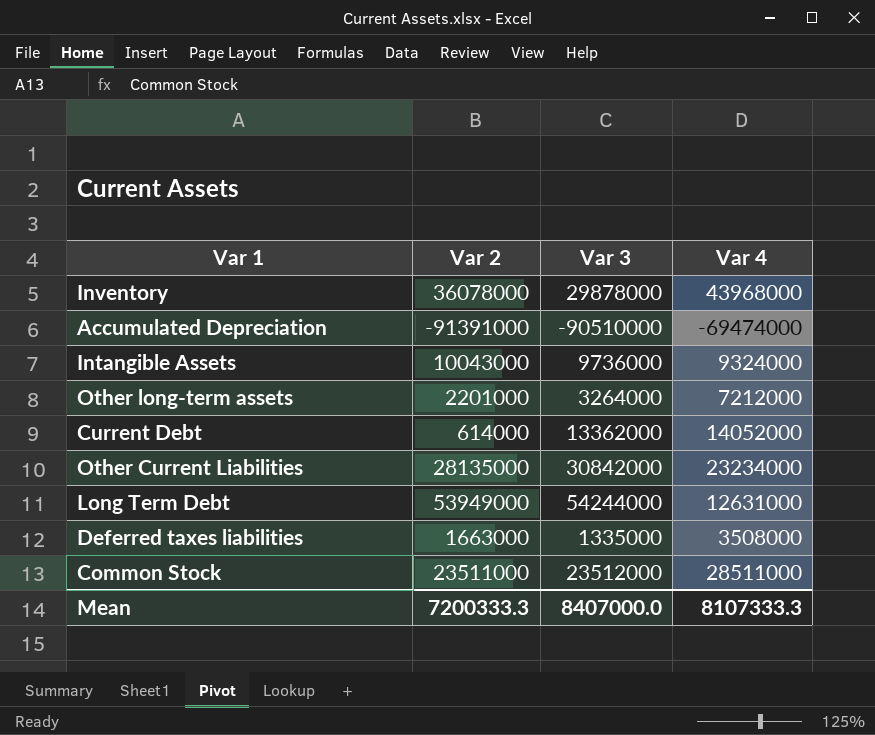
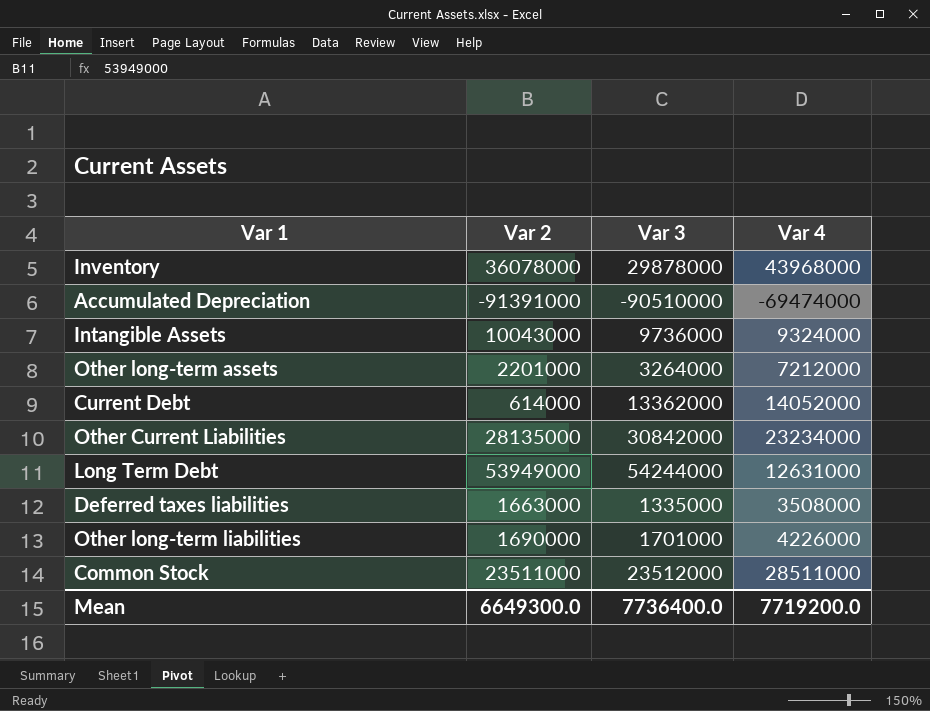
row Other long-term liabilities: none -> 1690000 | 1701000 | 4226000
Mean | Var 2: 7200333.3 -> 6649300.0
Mean | Var 3: 8407000.0 -> 7736400.0
Mean | Var 4: 8107333.3 -> 7719200.0

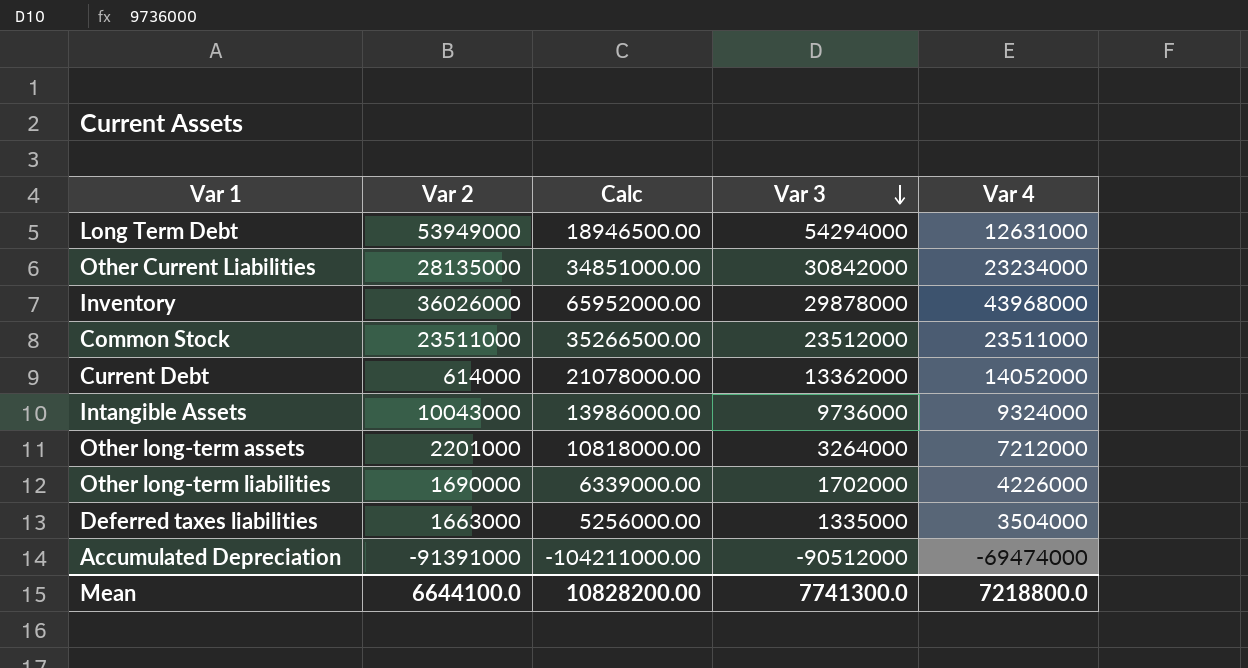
row order: none -> Var 3 descending
column Calc | formula: none -> [Var 4] * 1.5
Long Term Debt | Var 3: 54244000 -> 54294000
Inventory | Var 2: 36078000 -> 36026000
Common Stock | Var 4: 28511000 -> 23511000
Other long-term liabilities | Var 3: 1701000 -> 1702000
Deferred taxes liabilities | Var 4: 3508000 -> 3504000
Accumulated Depreciation | Var 3: -90510000 -> -90512000
Mean | Var 2: 6649300.0 -> 6644100.0
Mean | Var 3: 7736400.0 -> 7741300.0
Mean | Var 4: 7719200.0 -> 7218800.0

